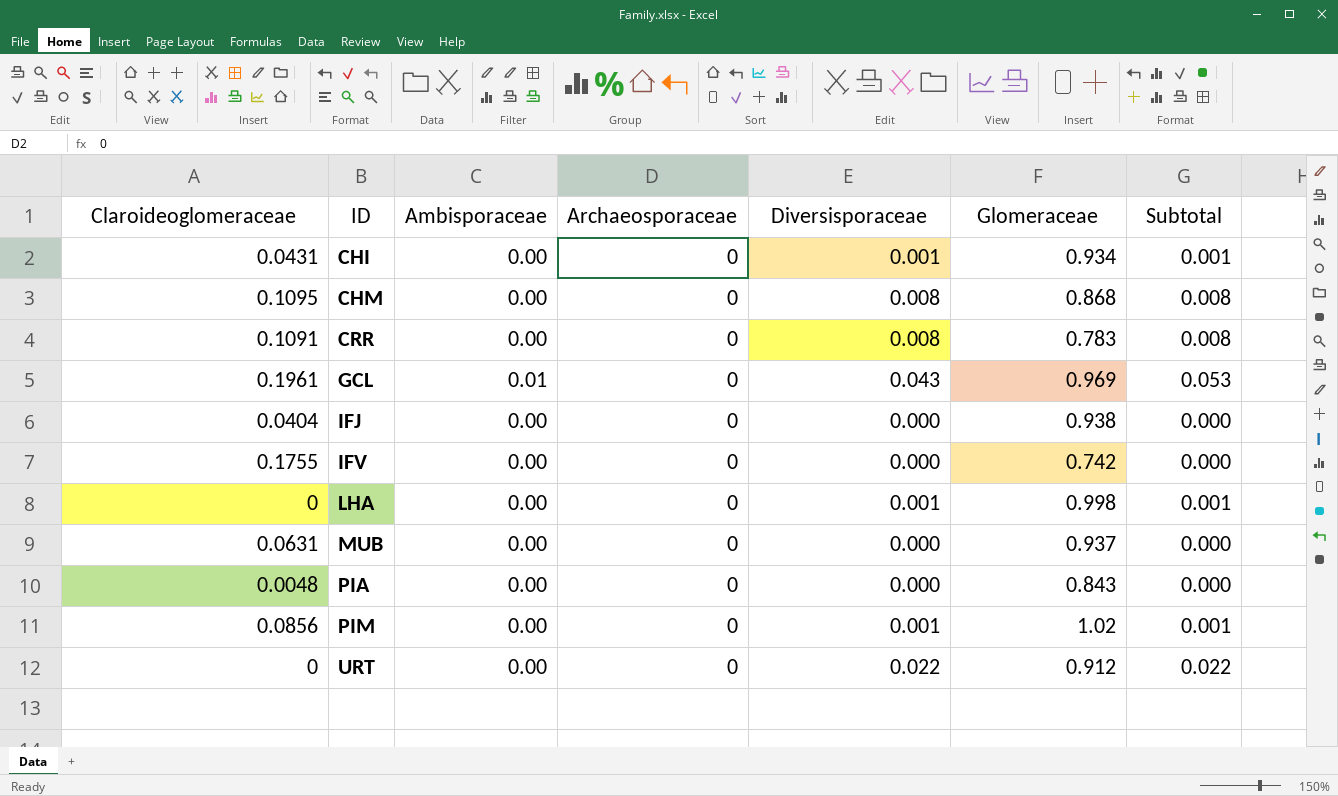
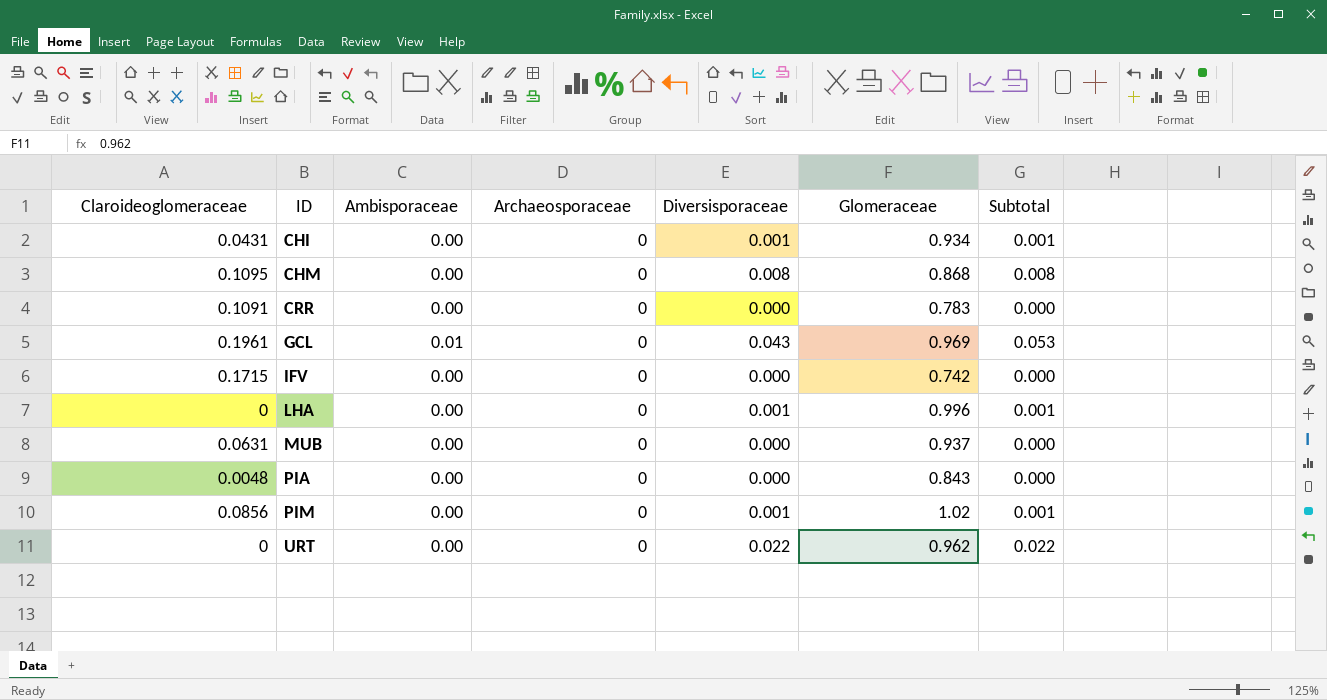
row IFJ: 0.0404 | 0.00 | 0 | 0.000 | 0.938 | 0.000 -> none
CRR | Diversisporaceae: 0.008 -> 0.000
CRR | Subtotal: 0.008 -> 0.000
IFV | Claroideoglomeraceae: 0.1755 -> 0.1715
LHA | Glomeraceae: 0.998 -> 0.996
URT | Glomeraceae: 0.912 -> 0.962

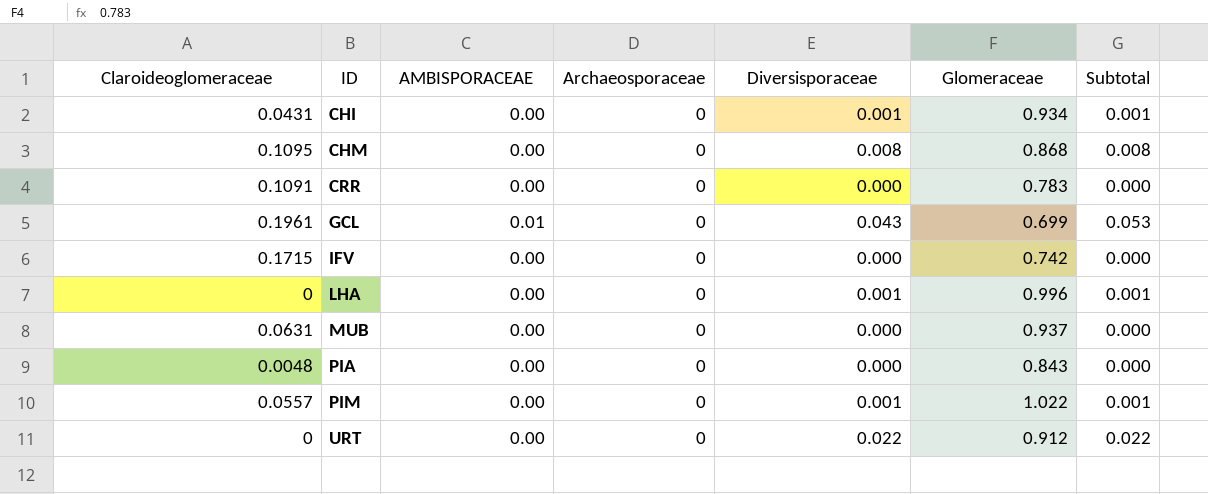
column name: Ambisporaceae -> AMBISPORACEAE
GCL | Glomeraceae: 0.969 -> 0.699
PIM | Claroideoglomeraceae: 0.0856 -> 0.0557
PIM | Glomeraceae: 1.02 -> 1.022
URT | Glomeraceae: 0.962 -> 0.912

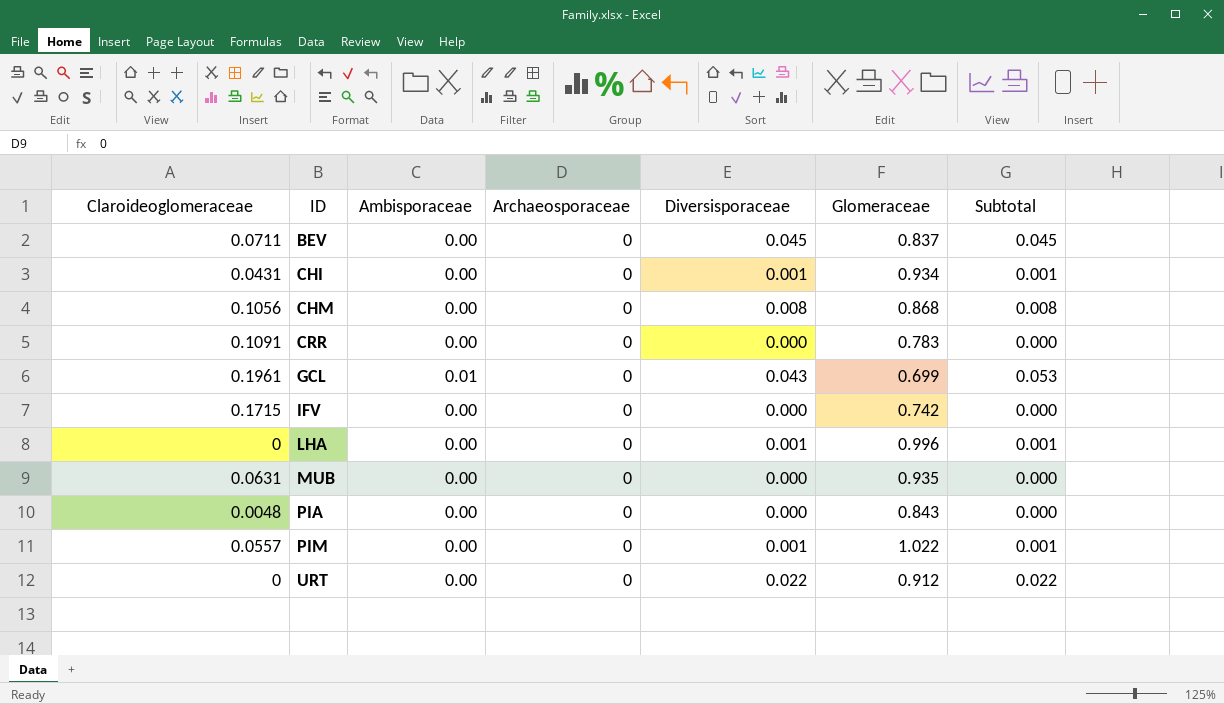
column name: AMBISPORACEAE -> Ambisporaceae
row BEV: none -> 0.0711 | 0.00 | 0 | 0.045 | 0.837 | 0.045
CHM | Claroideoglomeraceae: 0.1095 -> 0.1056
MUB | Glomeraceae: 0.937 -> 0.935

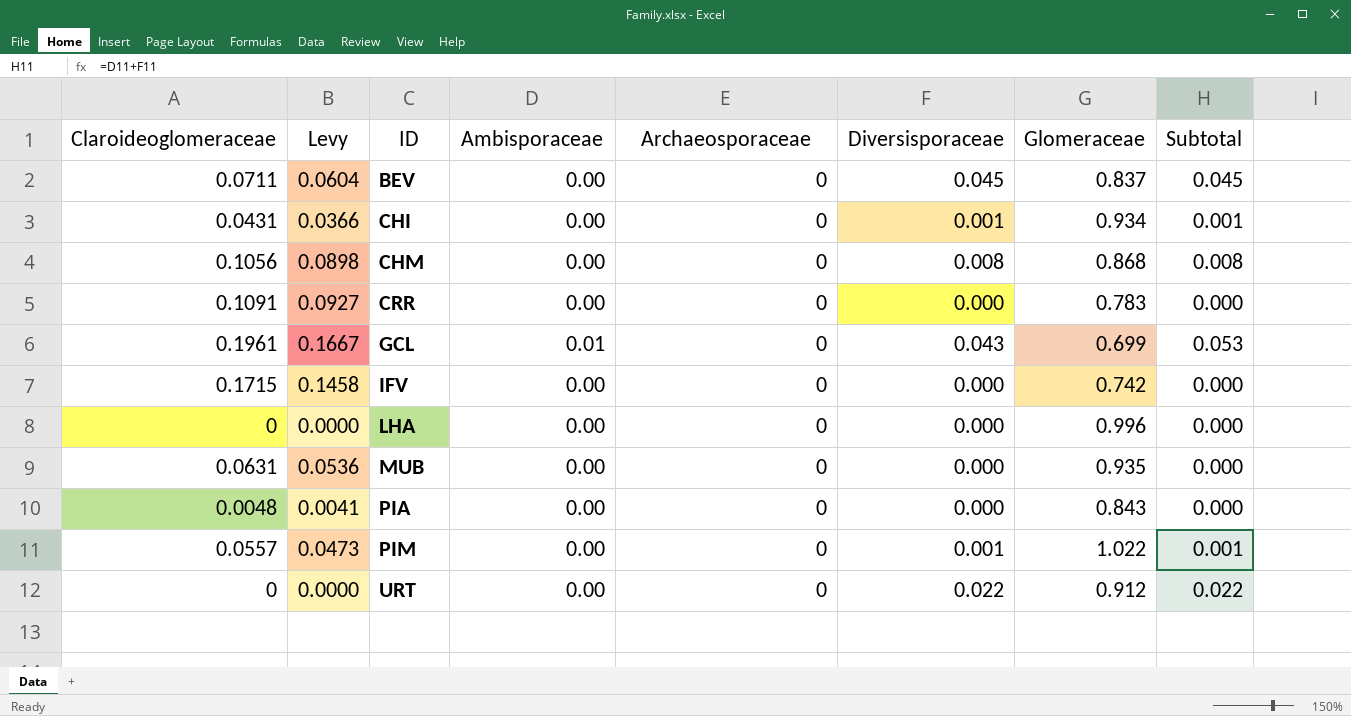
column Levy | formula: none -> [Claroideoglomeraceae] * 0.85
LHA | Diversisporaceae: 0.001 -> 0.000
LHA | Subtotal: 0.001 -> 0.000

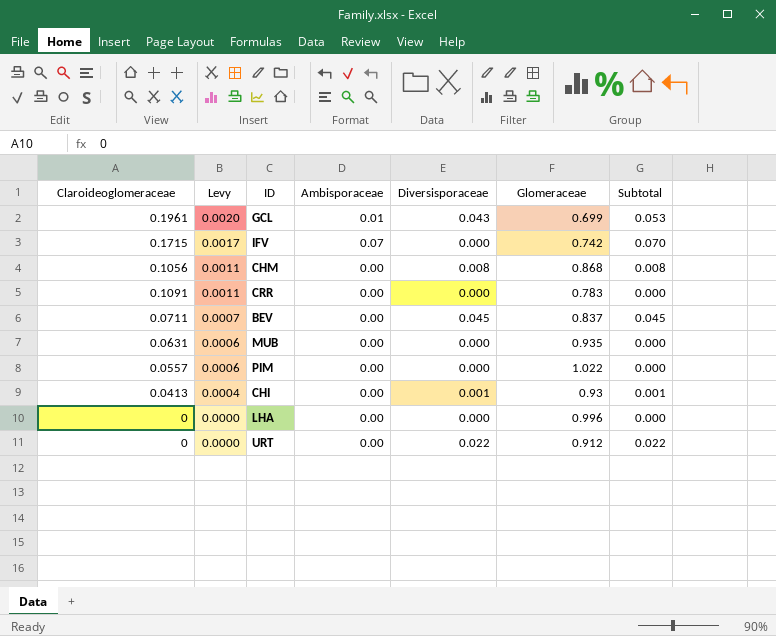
row order: ID ascending -> Levy descending
column Archaeosporaceae | position: 5 -> none
column Levy | formula: [Claroideoglomeraceae] * 0.85 -> [Claroideoglomeraceae] * 0.01
row PIA: 0.0048 | 0.0041 | 0.00 | 0 | 0.000 | 0.843 | 0.000 -> none
IFV | Ambisporaceae: 0.00 -> 0.07
IFV | Subtotal: 0.000 -> 0.070
PIM | Diversisporaceae: 0.001 -> 0.000
PIM | Subtotal: 0.001 -> 0.000
CHI | Claroideoglomeraceae: 0.0431 -> 0.0413
CHI | Glomeraceae: 0.934 -> 0.93

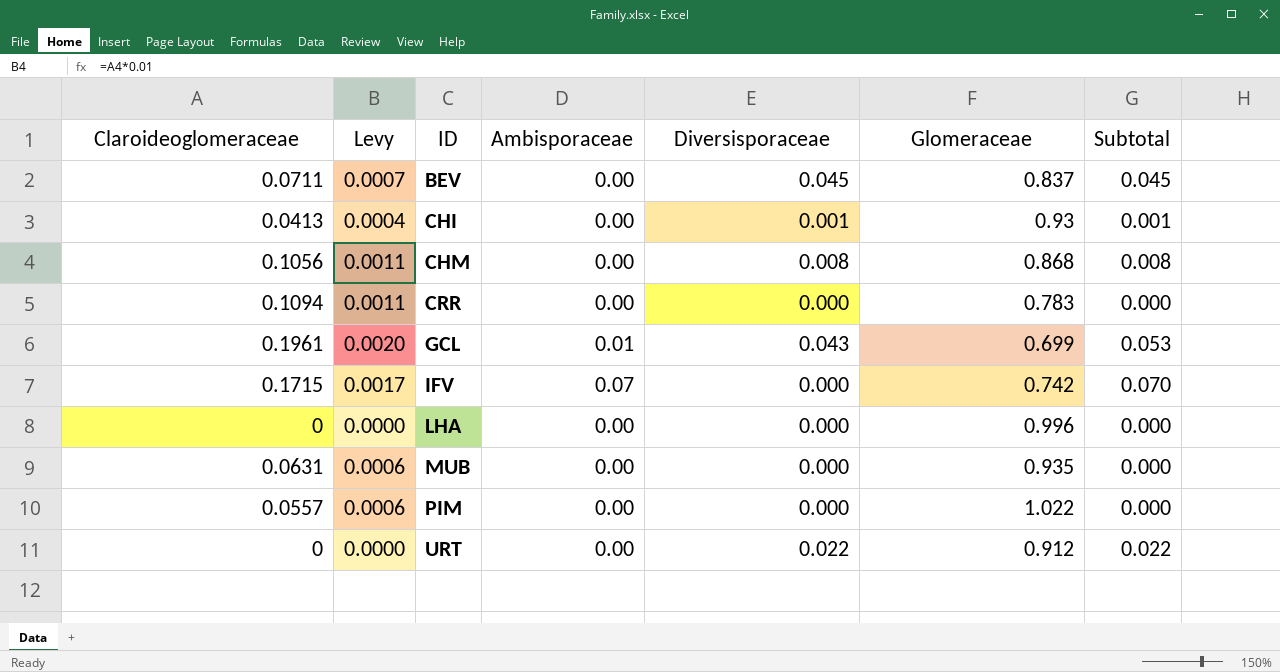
row order: Levy descending -> ID ascending
CRR | Claroideoglomeraceae: 0.1091 -> 0.1094

